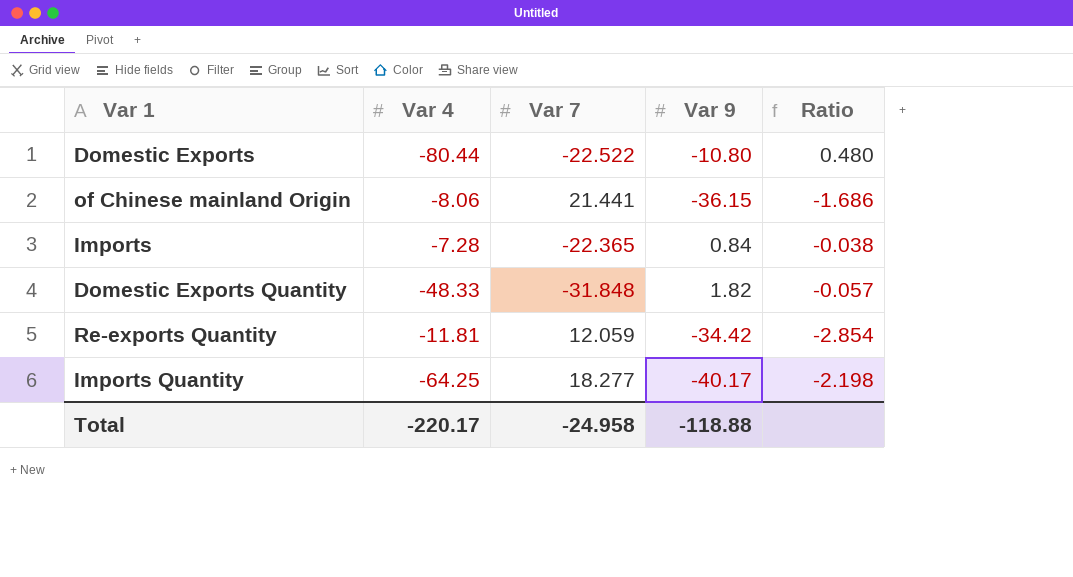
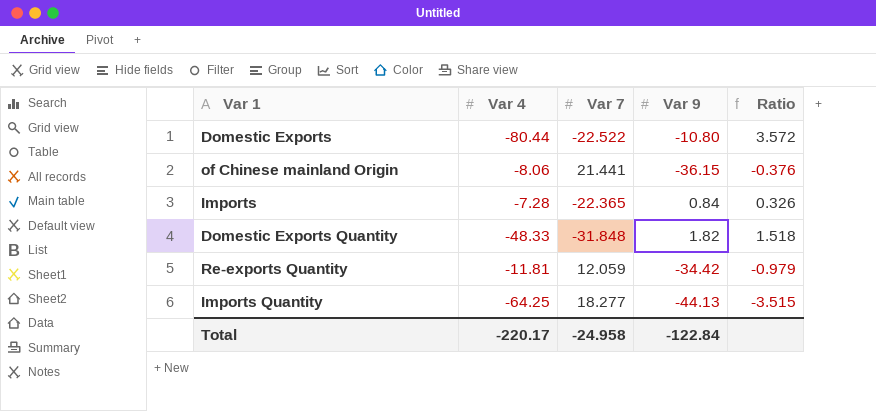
column Ratio | formula: [Var 9] / [Var 7] -> [Var 4] / [Var 7]
Imports Quantity | Var 9: -40.17 -> -44.13
Total | Var 9: -118.88 -> -122.84

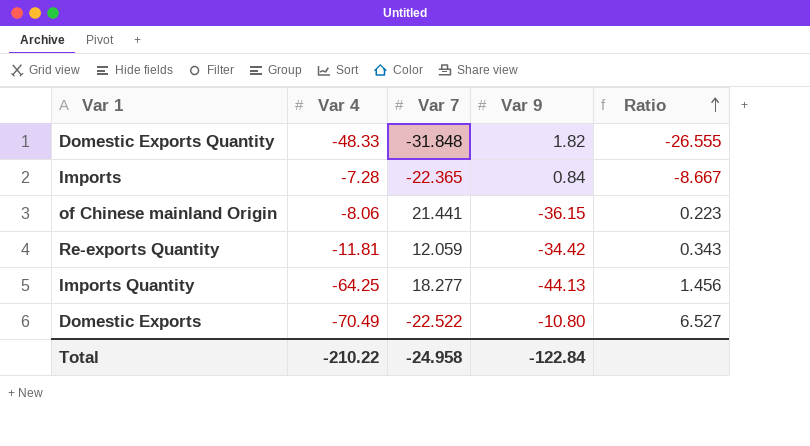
row order: none -> Ratio ascending
column Ratio | formula: [Var 4] / [Var 7] -> [Var 4] / [Var 9]
Domestic Exports | Var 4: -80.44 -> -70.49
Total | Var 4: -220.17 -> -210.22

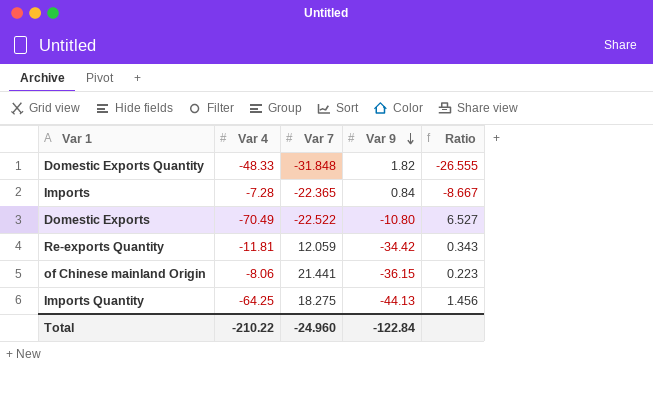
row order: Ratio ascending -> Var 9 descending
Imports Quantity | Var 7: 18.277 -> 18.275
Total | Var 7: -24.958 -> -24.960

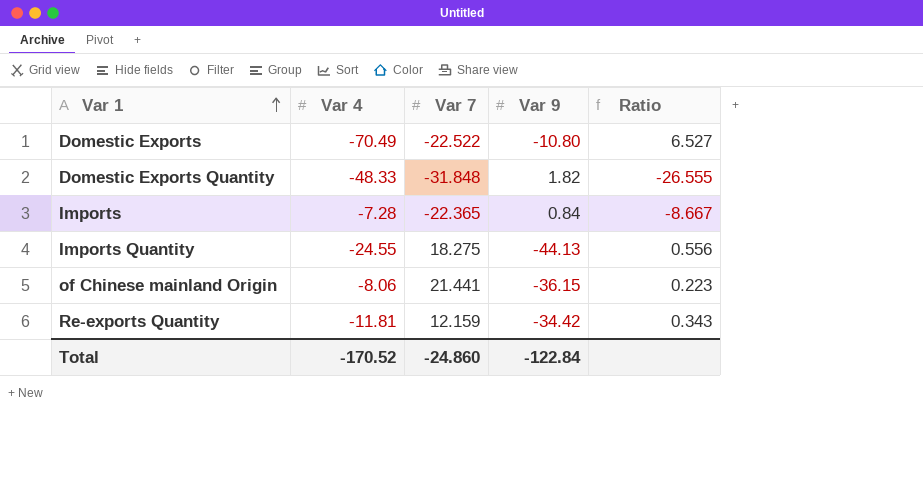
row order: Var 9 descending -> Var 1 ascending
Imports Quantity | Var 4: -64.25 -> -24.55
Imports Quantity | Ratio: 1.456 -> 0.556
Re-exports Quantity | Var 7: 12.059 -> 12.159
Total | Var 4: -210.22 -> -170.52
Total | Var 7: -24.960 -> -24.860

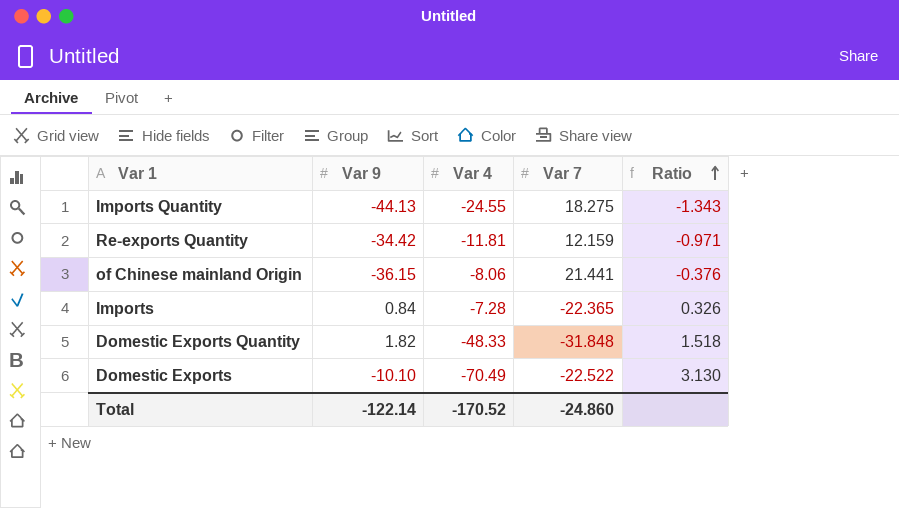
row order: Var 1 ascending -> Ratio ascending
column Var 9 | position: 4 -> 2
column Ratio | formula: [Var 4] / [Var 9] -> [Var 4] / [Var 7]
Domestic Exports | Var 9: -10.80 -> -10.10
Total | Var 9: -122.84 -> -122.14

